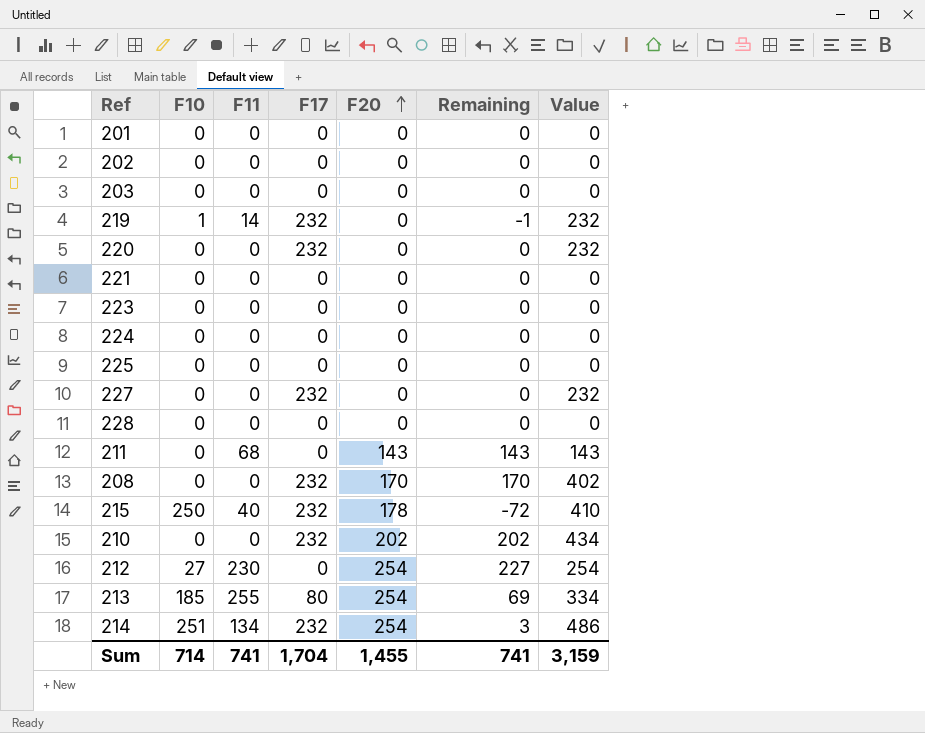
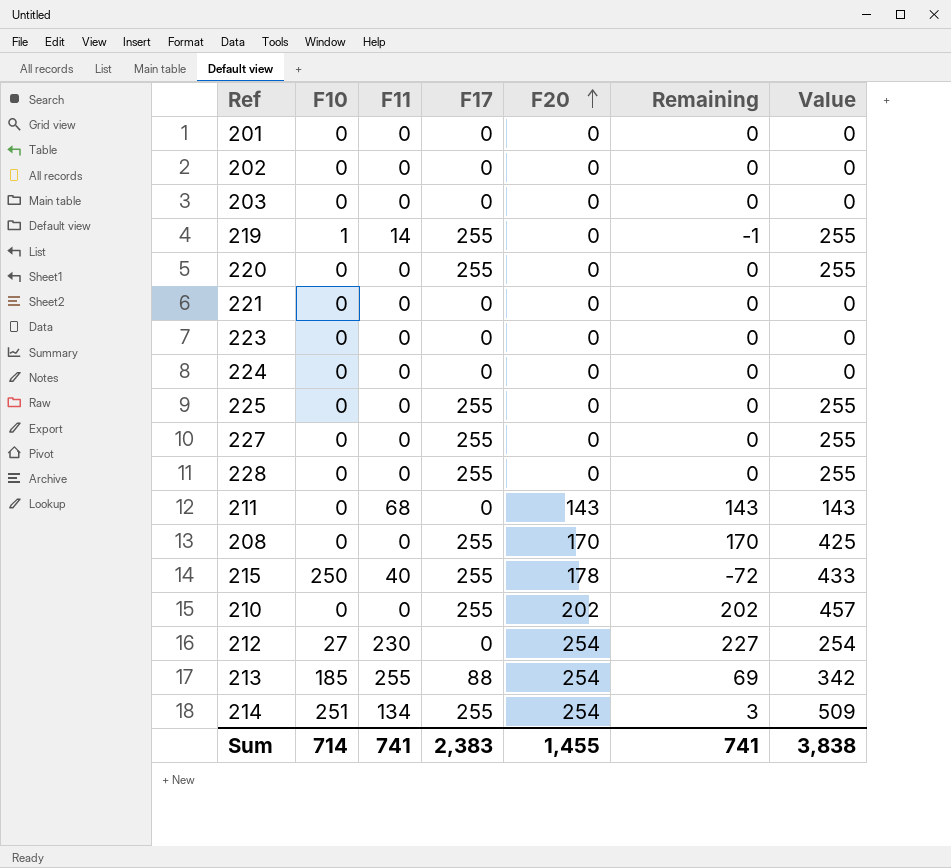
219 | F17: 232 -> 255
219 | Value: 232 -> 255
220 | F17: 232 -> 255
220 | Value: 232 -> 255
225 | F17: 0 -> 255
225 | Value: 0 -> 255
227 | F17: 232 -> 255
227 | Value: 232 -> 255
228 | F17: 0 -> 255
228 | Value: 0 -> 255
208 | F17: 232 -> 255
208 | Value: 402 -> 425
215 | F17: 232 -> 255
215 | Value: 410 -> 433
210 | F17: 232 -> 255
210 | Value: 434 -> 457
213 | F17: 80 -> 88
213 | Value: 334 -> 342
214 | F17: 232 -> 255
214 | Value: 486 -> 509
Sum | F17: 1,704 -> 2,383
Sum | Value: 3,159 -> 3,838

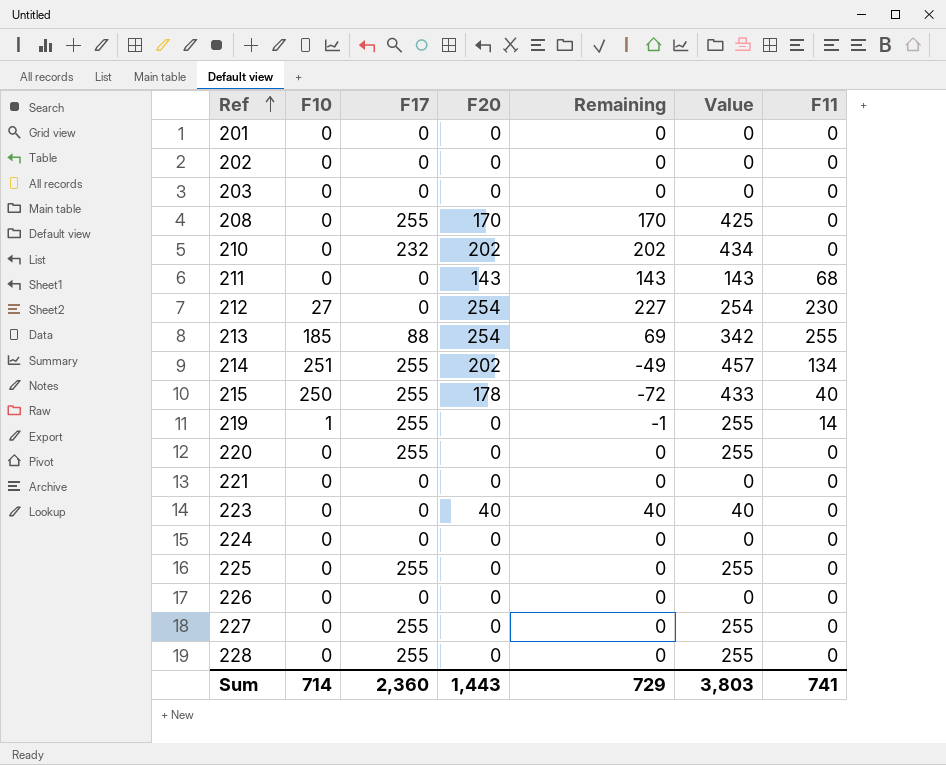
row order: F20 ascending -> Ref ascending
column F11 | position: 3 -> 7
210 | F17: 255 -> 232
210 | Value: 457 -> 434
214 | F20: 254 -> 202
214 | Remaining: 3 -> -49
214 | Value: 509 -> 457
223 | F20: 0 -> 40
223 | Remaining: 0 -> 40
223 | Value: 0 -> 40
row 226: none -> 0 | 0 | 0 | 0 | 0 | 0
Sum | F17: 2,383 -> 2,360
Sum | F20: 1,455 -> 1,443
Sum | Remaining: 741 -> 729
Sum | Value: 3,838 -> 3,803

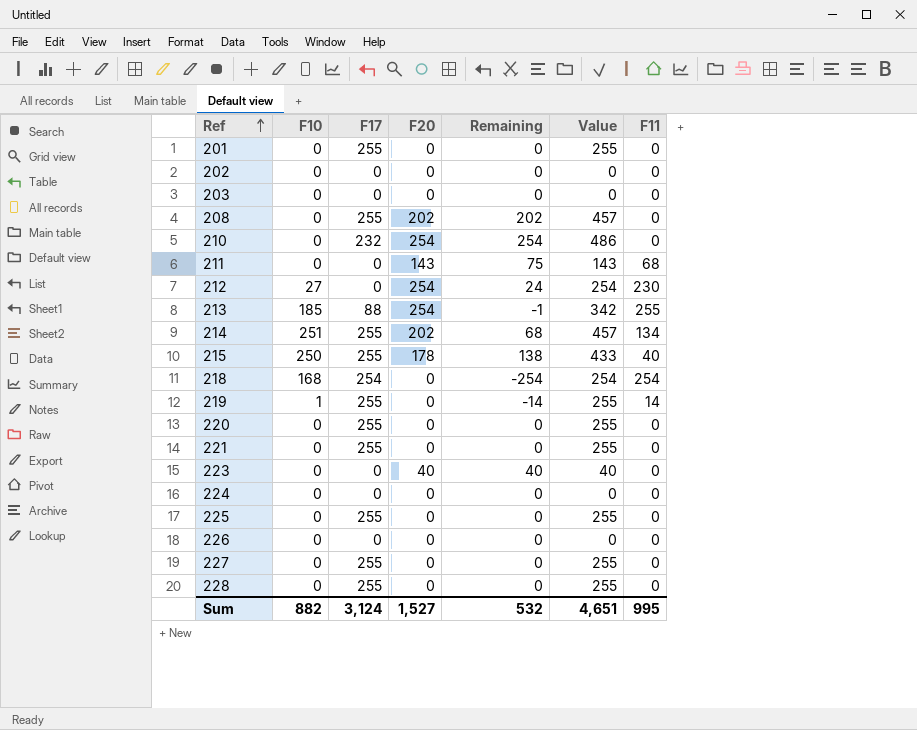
column Remaining | formula: [F20] - [F10] -> [F20] - [F11]
201 | F17: 0 -> 255
201 | Value: 0 -> 255
208 | F20: 170 -> 202
208 | Value: 425 -> 457
210 | F20: 202 -> 254
210 | Value: 434 -> 486
row 218: none -> 168 | 254 | 0 | -254 | 254 | 254
221 | F17: 0 -> 255
221 | Value: 0 -> 255
Sum | F10: 714 -> 882
Sum | F17: 2,360 -> 3,124
Sum | F20: 1,443 -> 1,527
Sum | Remaining: 729 -> 532
Sum | Value: 3,803 -> 4,651
Sum | F11: 741 -> 995

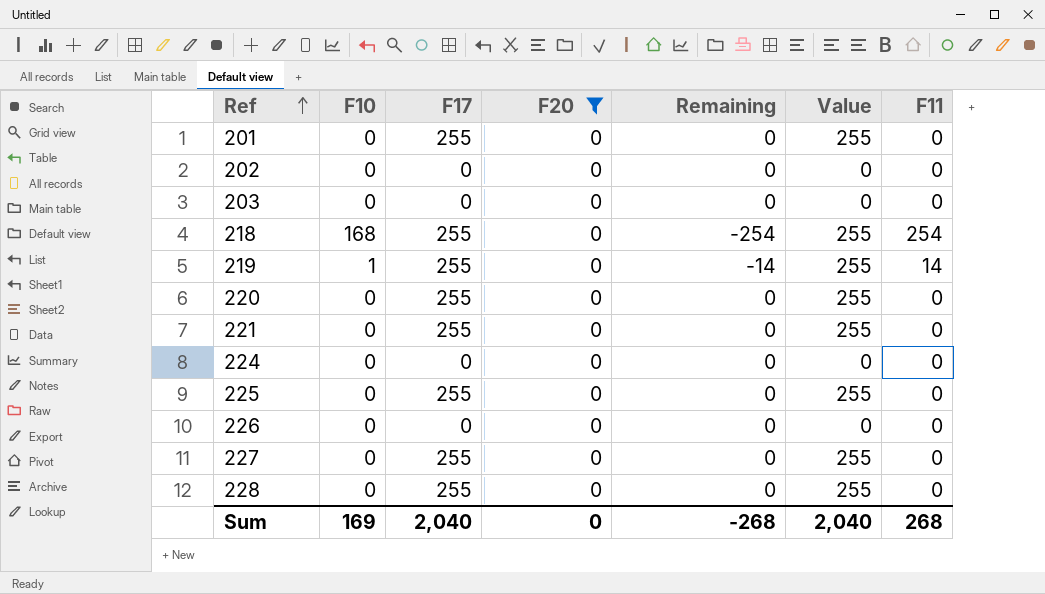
filter: none -> F20 = 0
218 | F17: 254 -> 255
218 | Value: 254 -> 255
Sum | F10: 882 -> 169
Sum | F17: 3,124 -> 2,040
Sum | F20: 1,527 -> 0
Sum | Remaining: 532 -> -268
Sum | Value: 4,651 -> 2,040
Sum | F11: 995 -> 268

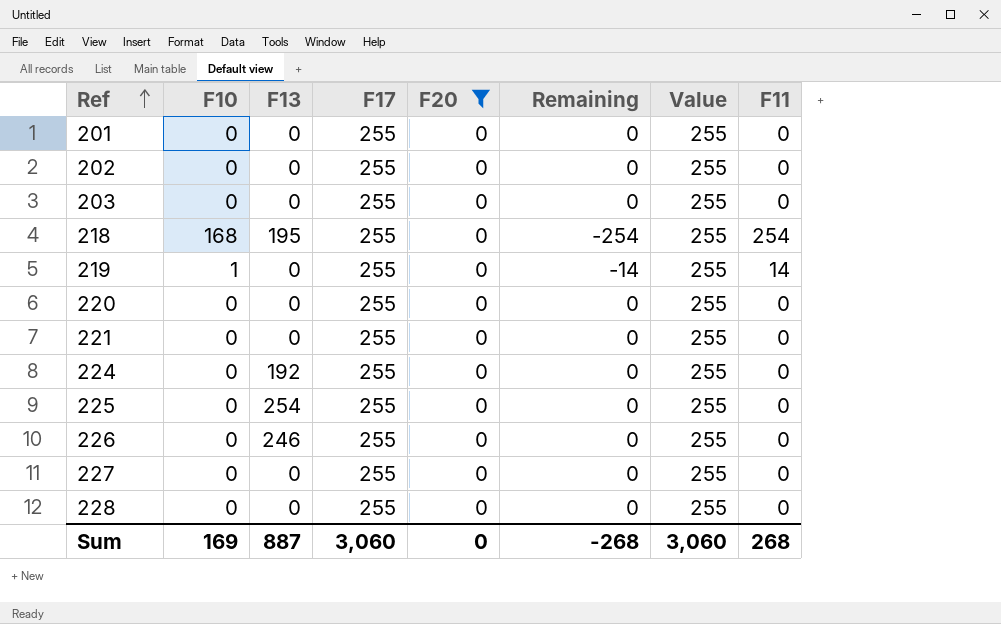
column F13 | position: none -> 3
202 | F17: 0 -> 255
202 | Value: 0 -> 255
203 | F17: 0 -> 255
203 | Value: 0 -> 255
224 | F17: 0 -> 255
224 | Value: 0 -> 255
226 | F17: 0 -> 255
226 | Value: 0 -> 255
Sum | F17: 2,040 -> 3,060
Sum | Value: 2,040 -> 3,060

